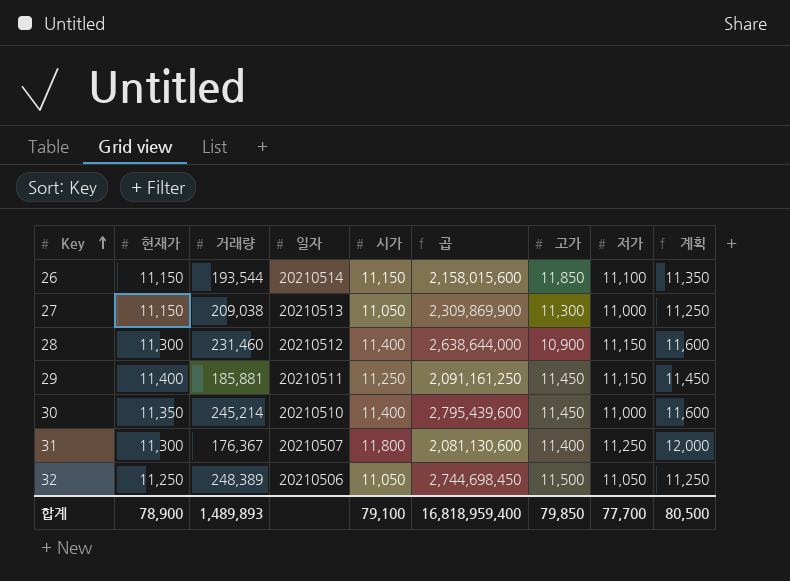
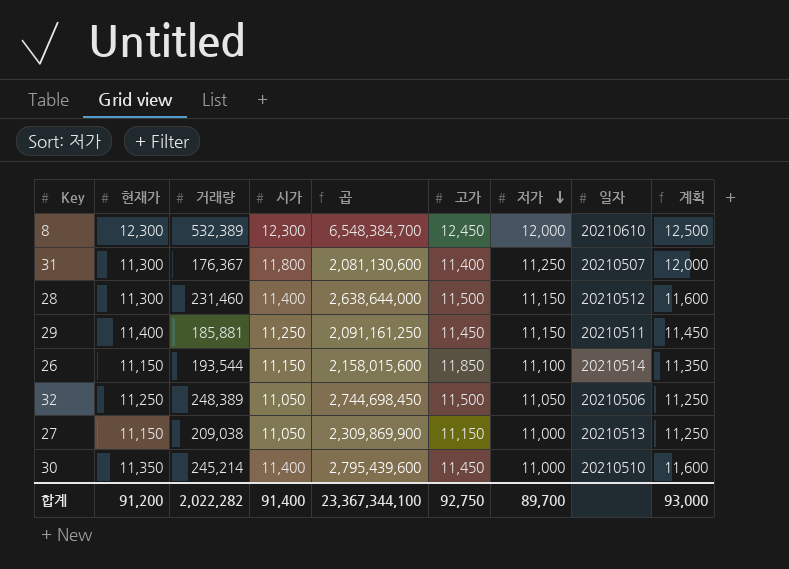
row order: Key ascending -> 저가 descending
column 일자 | position: 4 -> 8
row 8: none -> 12,300 | 532,389 | 12,300 | 6,548,384,700 | 12,450 | 12,000 | 20210610 | 12,500
28 | 고가: 10,900 -> 11,500
27 | 고가: 11,300 -> 11,150
합계 | 현재가: 78,900 -> 91,200
합계 | 거래량: 1,489,893 -> 2,022,282
합계 | 시가: 79,100 -> 91,400
합계 | 곱: 16,818,959,400 -> 23,367,344,100
합계 | 고가: 79,850 -> 92,750
합계 | 저가: 77,700 -> 89,700
합계 | 계획: 80,500 -> 93,000

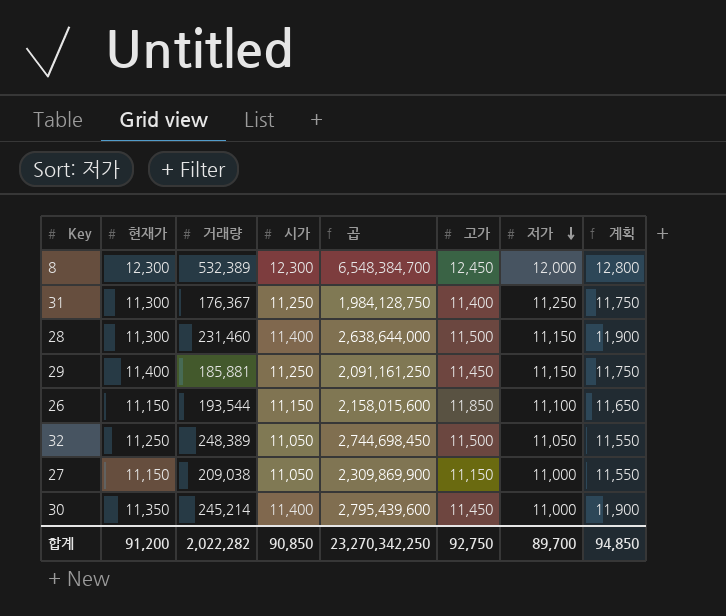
column 일자 | position: 8 -> none
column 계획 | formula: [시가] + 200 -> [시가] + 500
31 | 시가: 11,800 -> 11,250
31 | 곱: 2,081,130,600 -> 1,984,128,750
합계 | 시가: 91,400 -> 90,850
합계 | 곱: 23,367,344,100 -> 23,270,342,250
합계 | 계획: 93,000 -> 94,850

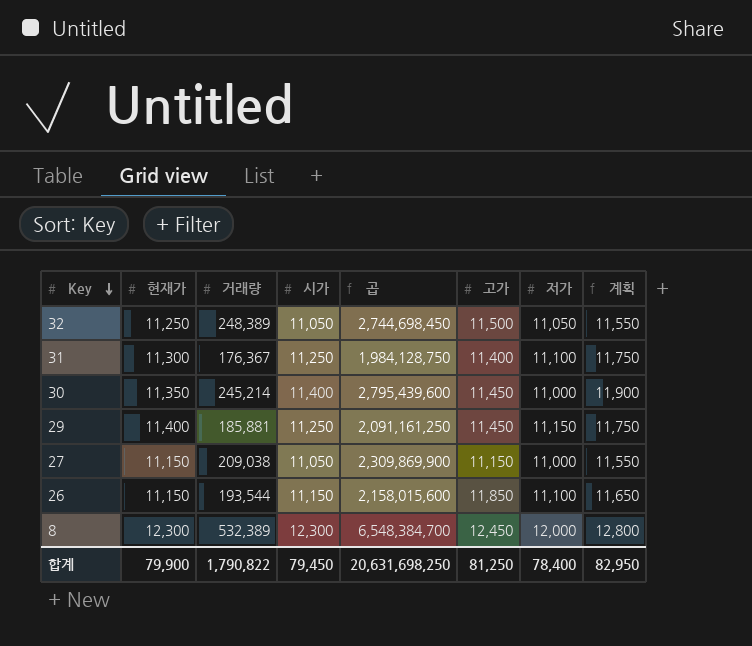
row order: 저가 descending -> Key descending
row 28: 11,300 | 231,460 | 11,400 | 2,638,644,000 | 11,500 | 11,150 | 11,900 -> none
31 | 저가: 11,250 -> 11,100
합계 | 현재가: 91,200 -> 79,900
합계 | 거래량: 2,022,282 -> 1,790,822
합계 | 시가: 90,850 -> 79,450
합계 | 곱: 23,270,342,250 -> 20,631,698,250
합계 | 고가: 92,750 -> 81,250
합계 | 저가: 89,700 -> 78,400
합계 | 계획: 94,850 -> 82,950

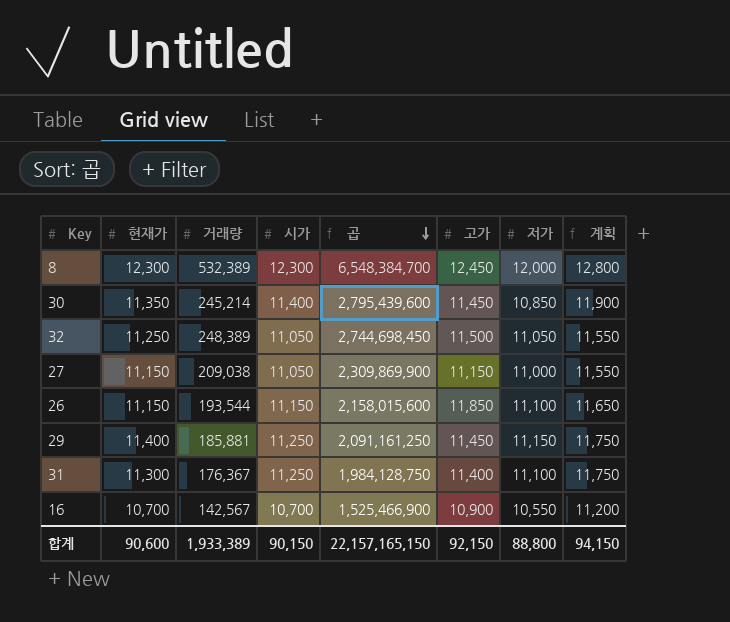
row order: Key descending -> 곱 descending
30 | 저가: 11,000 -> 10,850
row 16: none -> 10,700 | 142,567 | 10,700 | 1,525,466,900 | 10,900 | 10,550 | 11,200
합계 | 현재가: 79,900 -> 90,600
합계 | 거래량: 1,790,822 -> 1,933,389
합계 | 시가: 79,450 -> 90,150
합계 | 곱: 20,631,698,250 -> 22,157,165,150
합계 | 고가: 81,250 -> 92,150
합계 | 저가: 78,400 -> 88,800
합계 | 계획: 82,950 -> 94,150

